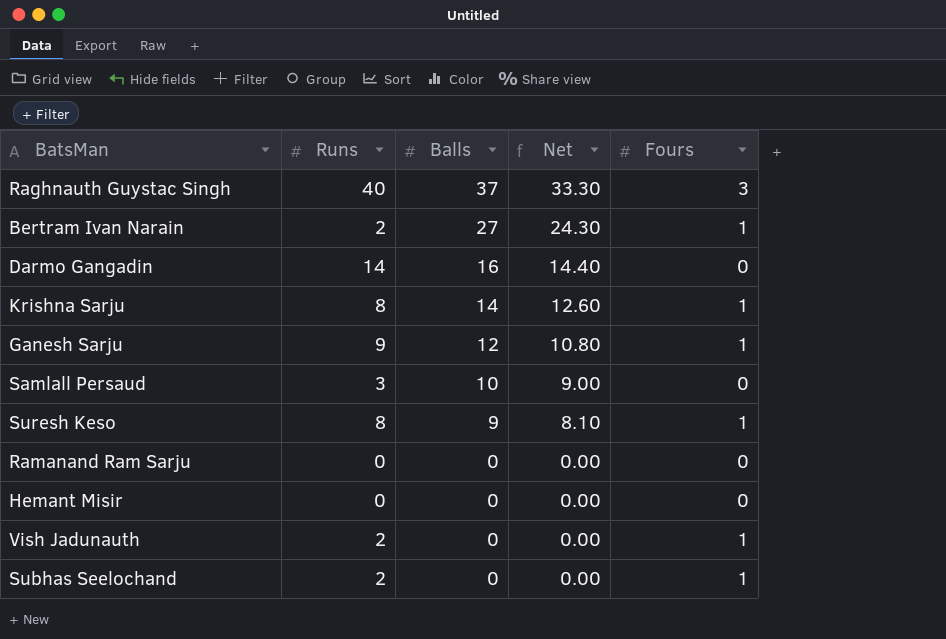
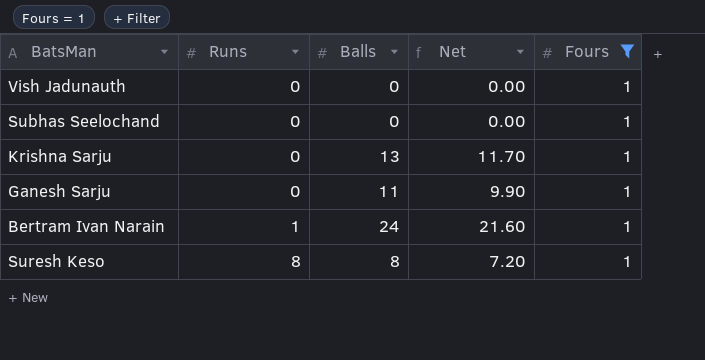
filter: none -> Fours = 1
row order: Balls descending -> Runs ascending
Vish Jadunauth | Runs: 2 -> 0
Subhas Seelochand | Runs: 2 -> 0
Krishna Sarju | Runs: 8 -> 0
Krishna Sarju | Balls: 14 -> 13
Krishna Sarju | Net: 12.60 -> 11.70
Ganesh Sarju | Runs: 9 -> 0
Ganesh Sarju | Balls: 12 -> 11
Ganesh Sarju | Net: 10.80 -> 9.90
Bertram Ivan Narain | Runs: 2 -> 1
Bertram Ivan Narain | Balls: 27 -> 24
Bertram Ivan Narain | Net: 24.30 -> 21.60
Suresh Keso | Balls: 9 -> 8
Suresh Keso | Net: 8.10 -> 7.20

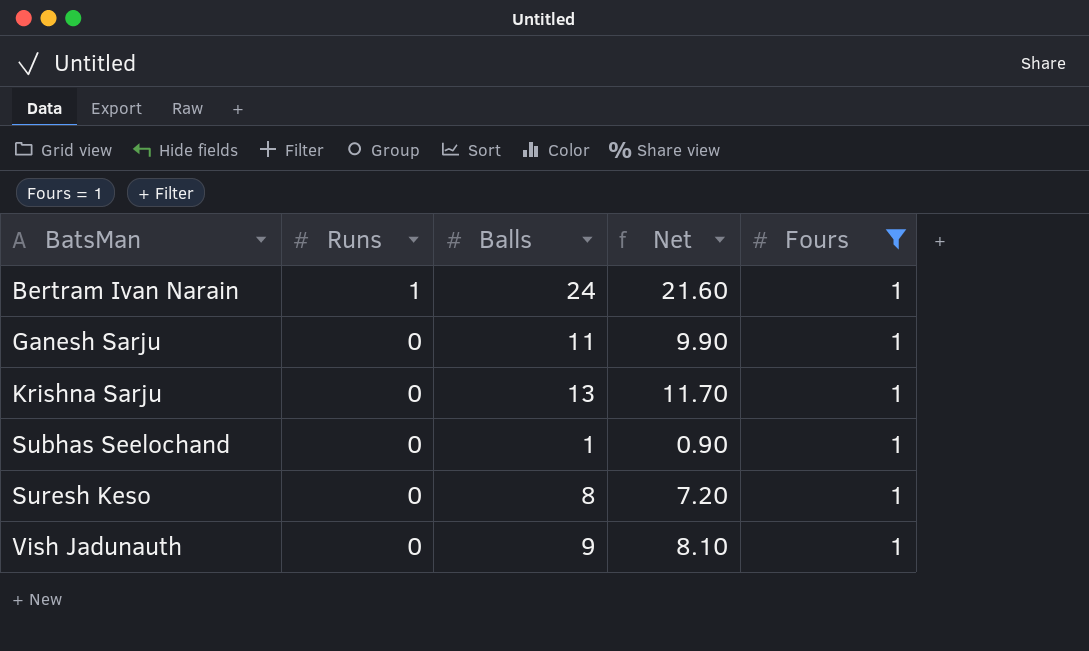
row order: Runs ascending -> BatsMan ascending
Subhas Seelochand | Balls: 0 -> 1
Subhas Seelochand | Net: 0.00 -> 0.90
Suresh Keso | Runs: 8 -> 0
Vish Jadunauth | Balls: 0 -> 9
Vish Jadunauth | Net: 0.00 -> 8.10

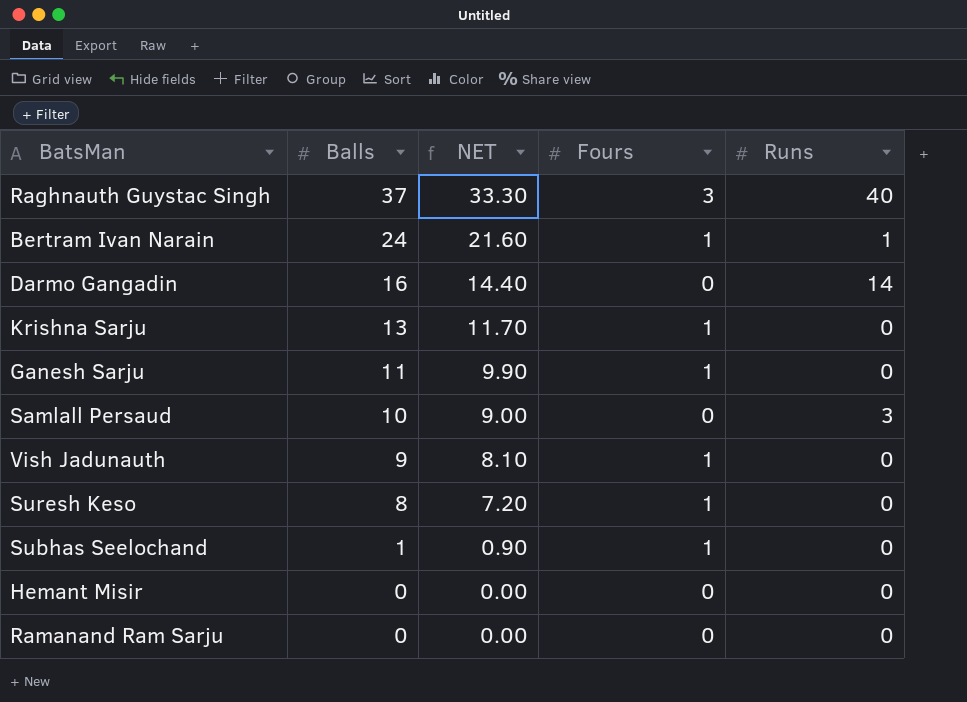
filter: Fours = 1 -> none
row order: BatsMan ascending -> Balls descending
column name: Net -> NET
column Runs | position: 2 -> 5

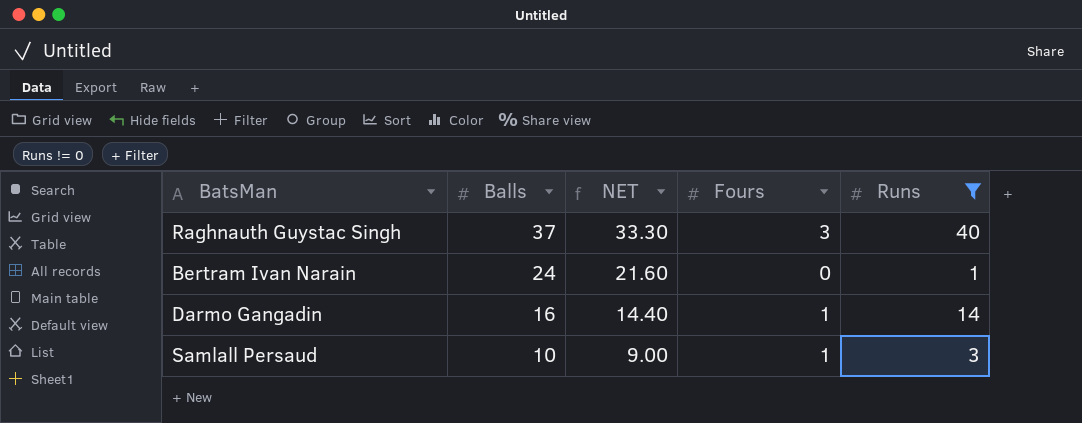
filter: none -> Runs != 0
Bertram Ivan Narain | Fours: 1 -> 0
Darmo Gangadin | Fours: 0 -> 1
Samlall Persaud | Fours: 0 -> 1

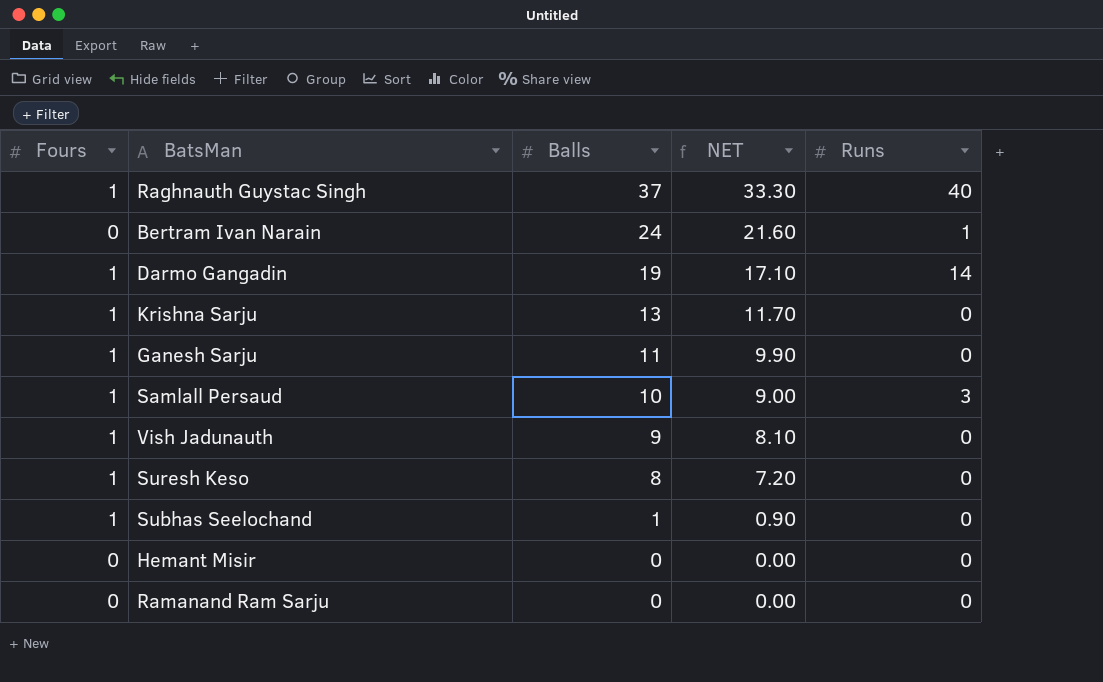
filter: Runs != 0 -> none
column Fours | position: 4 -> 1
Raghnauth Guystac Singh | Fours: 3 -> 1
Darmo Gangadin | Balls: 16 -> 19
Darmo Gangadin | NET: 14.40 -> 17.10

